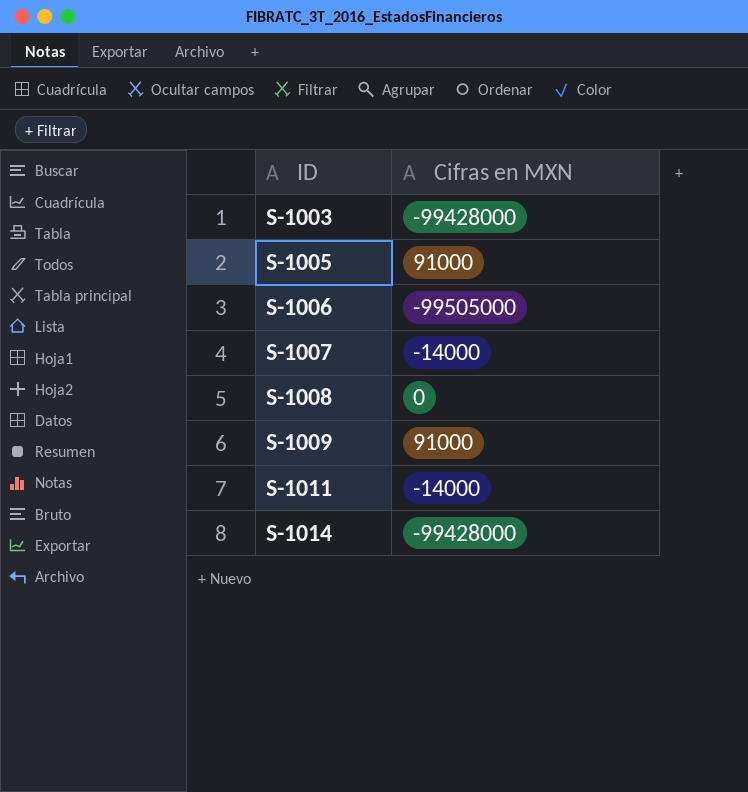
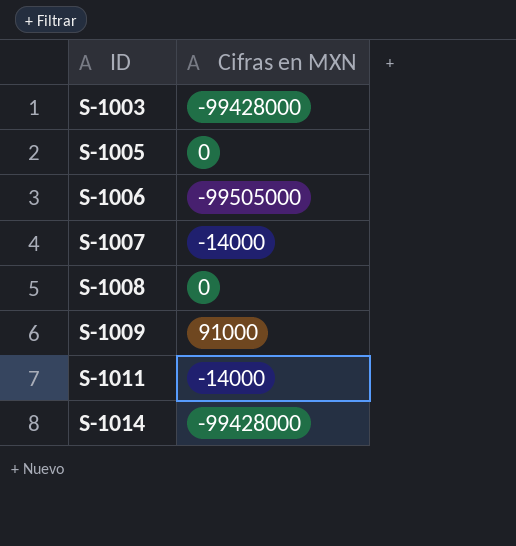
S-1005 | Cifras en MXN: 91000 -> 0

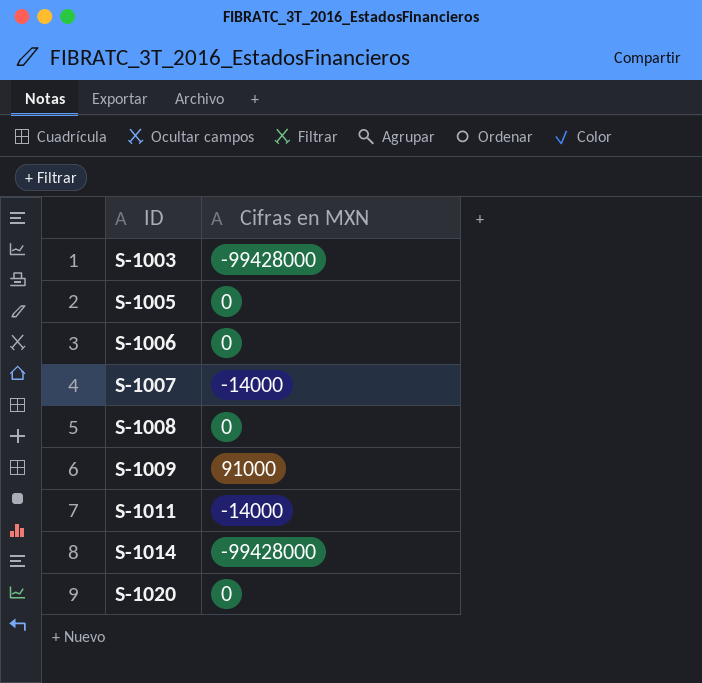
S-1006 | Cifras en MXN: -99505000 -> 0
row S-1020: none -> 0

